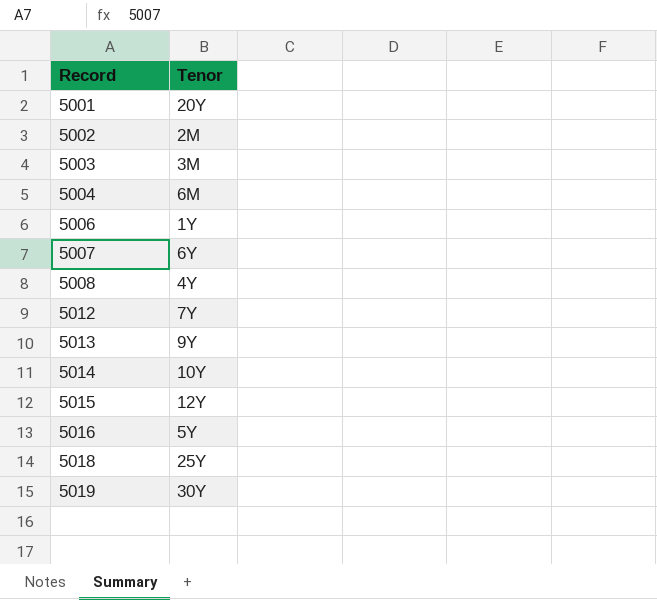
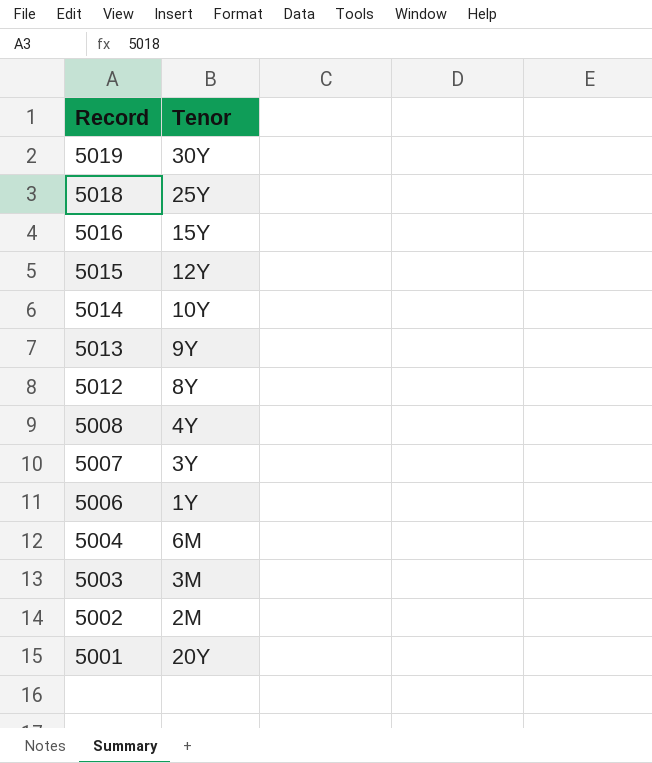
row order: Record ascending -> Record descending
5016 | Tenor: 5Y -> 15Y
5012 | Tenor: 7Y -> 8Y
5007 | Tenor: 6Y -> 3Y

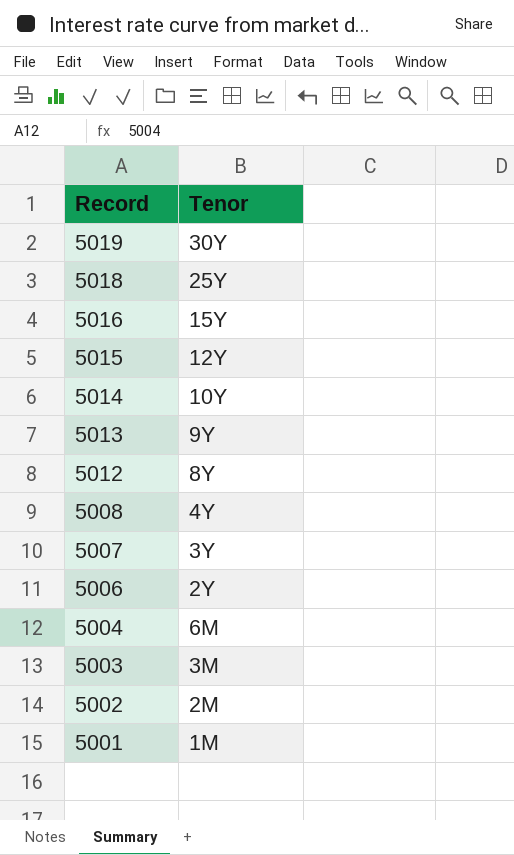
5006 | Tenor: 1Y -> 2Y
5001 | Tenor: 20Y -> 1M

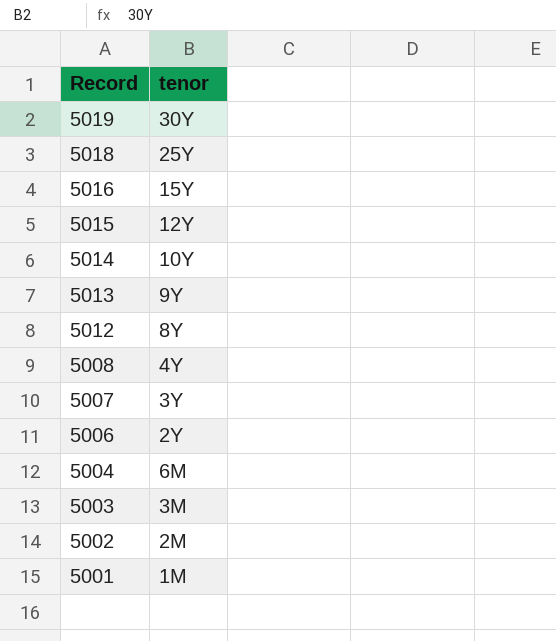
column name: Tenor -> tenor

